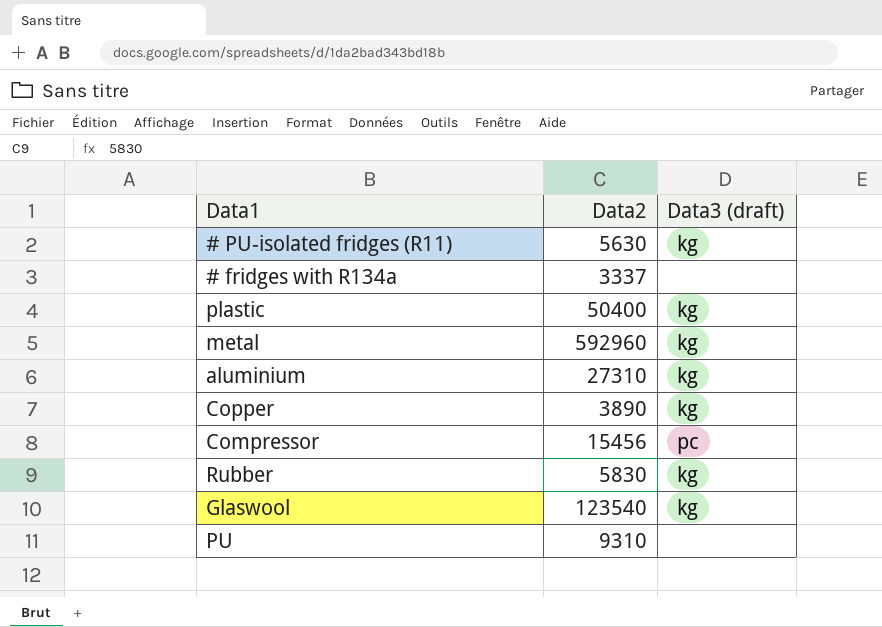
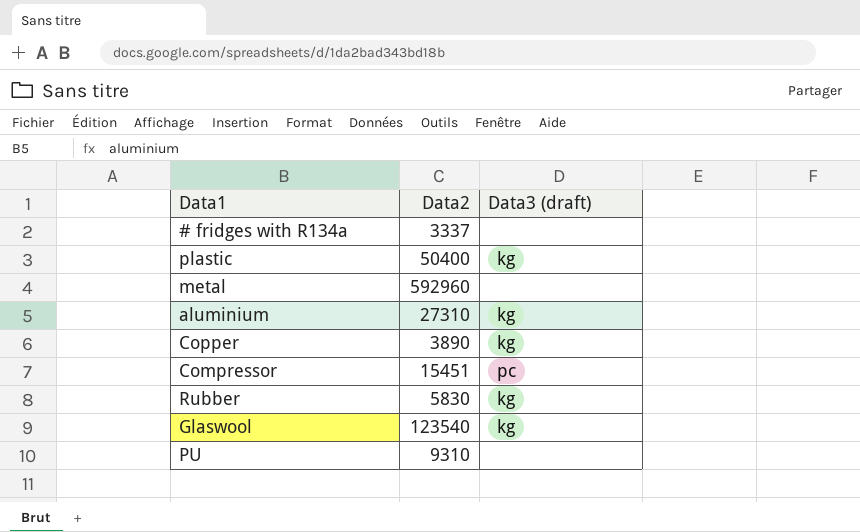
row # PU-isolated fridges (R11): 5630 | kg -> none
metal | Data3 (draft): kg -> none
Compressor | Data2: 15456 -> 15451

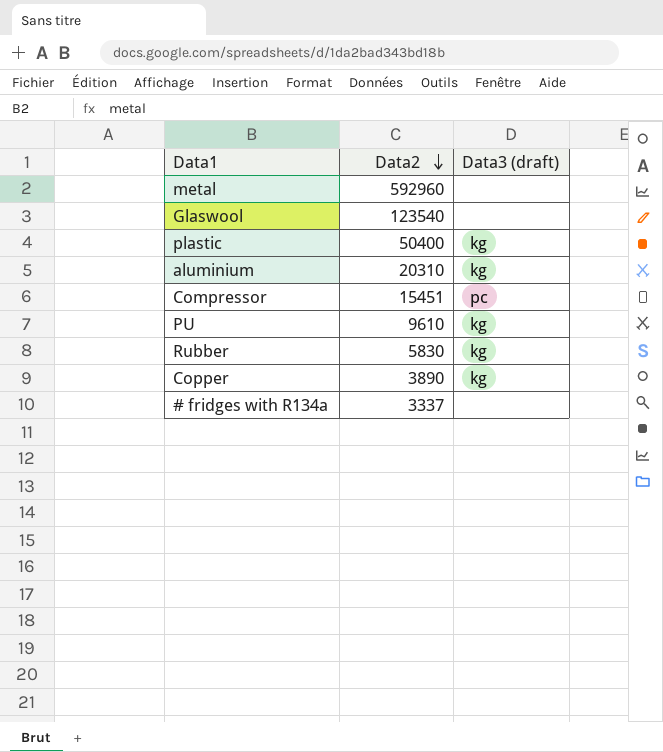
row order: none -> Data2 descending
Glaswool | Data3 (draft): kg -> none
aluminium | Data2: 27310 -> 20310
PU | Data2: 9310 -> 9610
PU | Data3 (draft): none -> kg

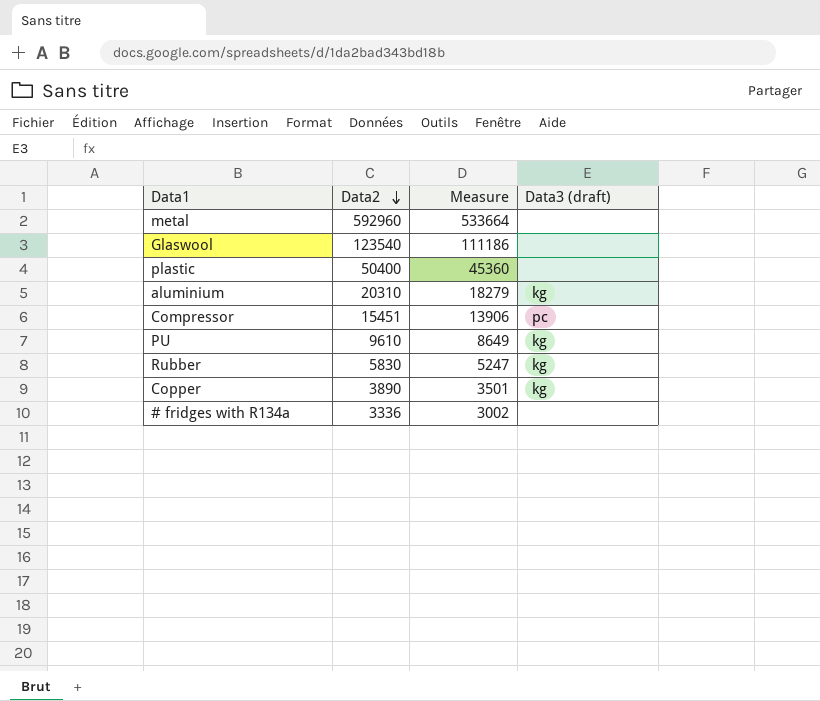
column Measure | formula: none -> [Data2] * 0.9
plastic | Data3 (draft): kg -> none
# fridges with R134a | Data2: 3337 -> 3336

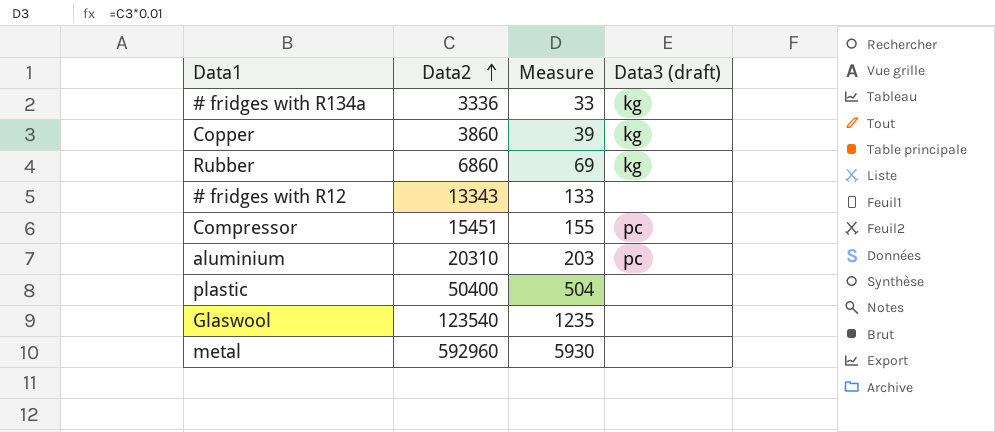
row order: Data2 descending -> Data2 ascending
column Measure | formula: [Data2] * 0.9 -> [Data2] * 0.01
row PU: 9610 | 8649 | kg -> none
# fridges with R134a | Data3 (draft): none -> kg
Copper | Data2: 3890 -> 3860
Rubber | Data2: 5830 -> 6860
row # fridges with R12: none -> 13343 | 133 | none
aluminium | Data3 (draft): kg -> pc

